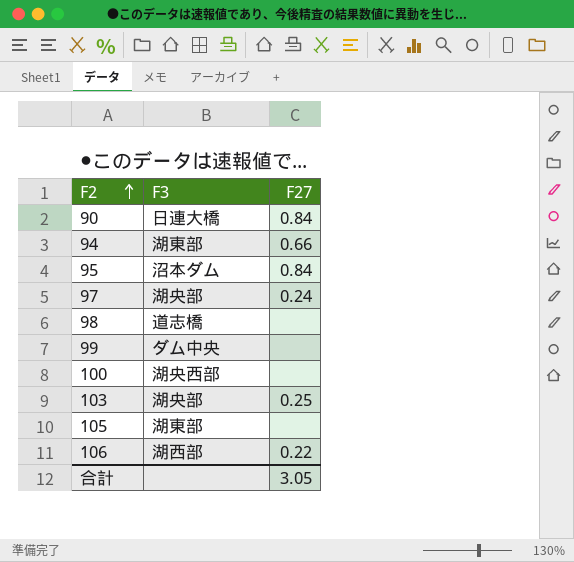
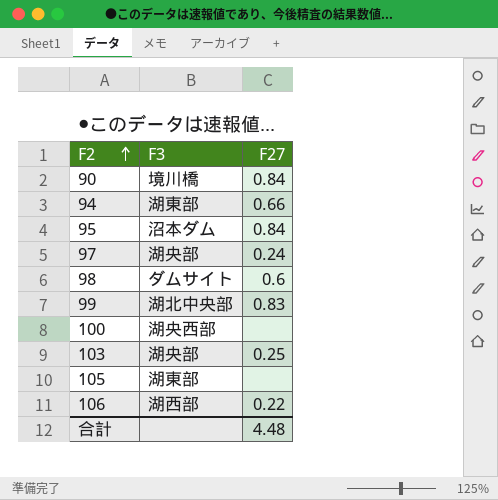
90 | F3: 日連大橋 -> 境川橋
98 | F3: 道志橋 -> ダムサイト
98 | F27: none -> 0.6
99 | F3: ダム中央 -> 湖北中央部
99 | F27: none -> 0.83
合計 | F27: 3.05 -> 4.48

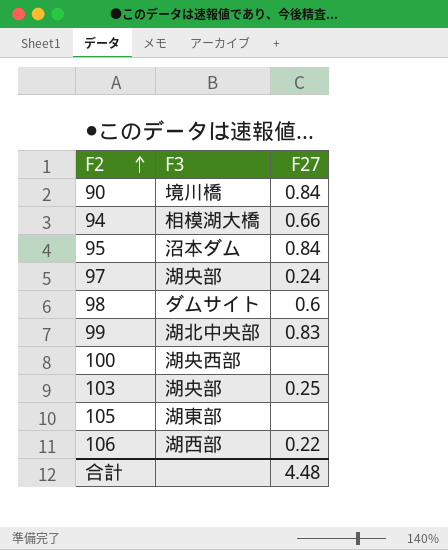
94 | F3: 湖東部 -> 相模湖大橋

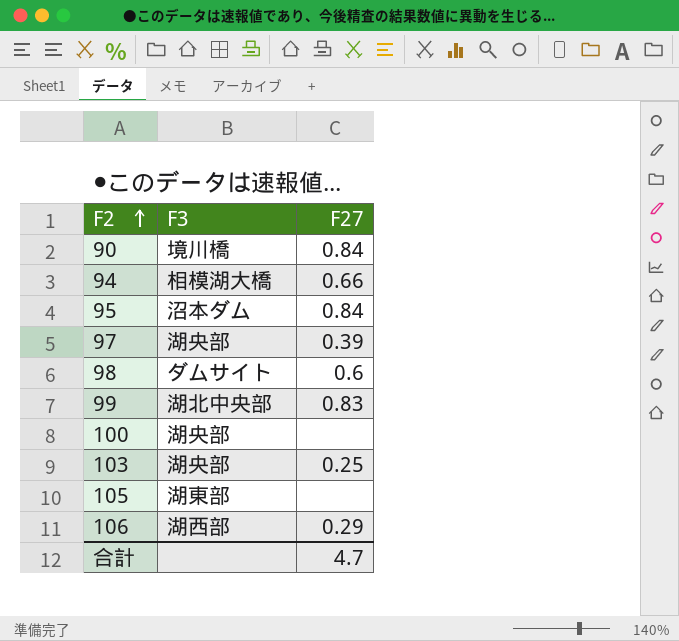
97 | F27: 0.24 -> 0.39
100 | F3: 湖央西部 -> 湖央部
106 | F27: 0.22 -> 0.29
合計 | F27: 4.48 -> 4.7

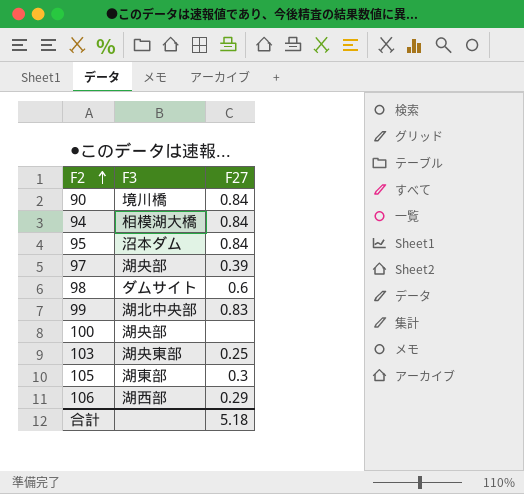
94 | F27: 0.66 -> 0.84
103 | F3: 湖央部 -> 湖央東部
105 | F27: none -> 0.3
合計 | F27: 4.7 -> 5.18

